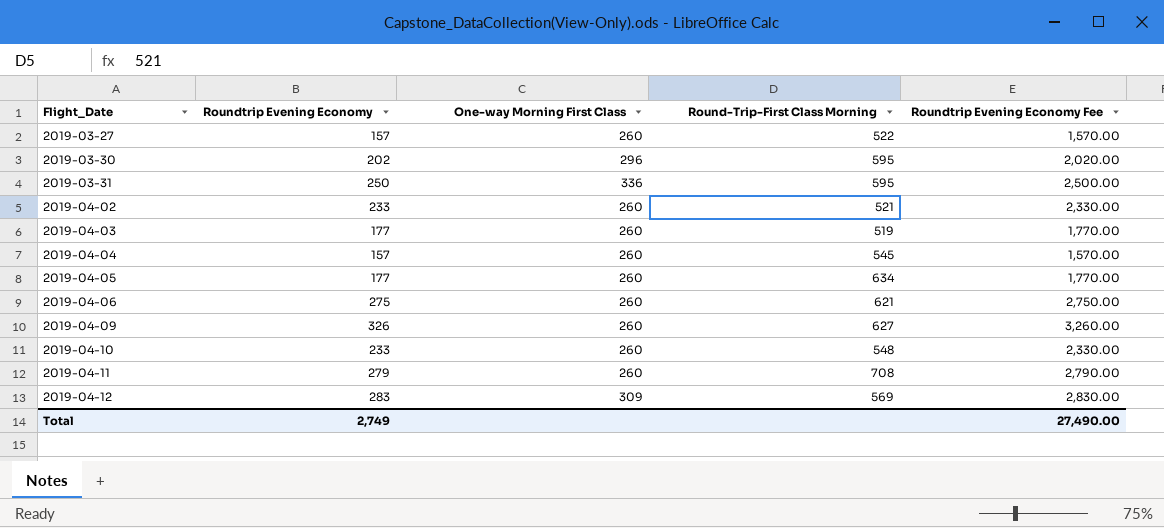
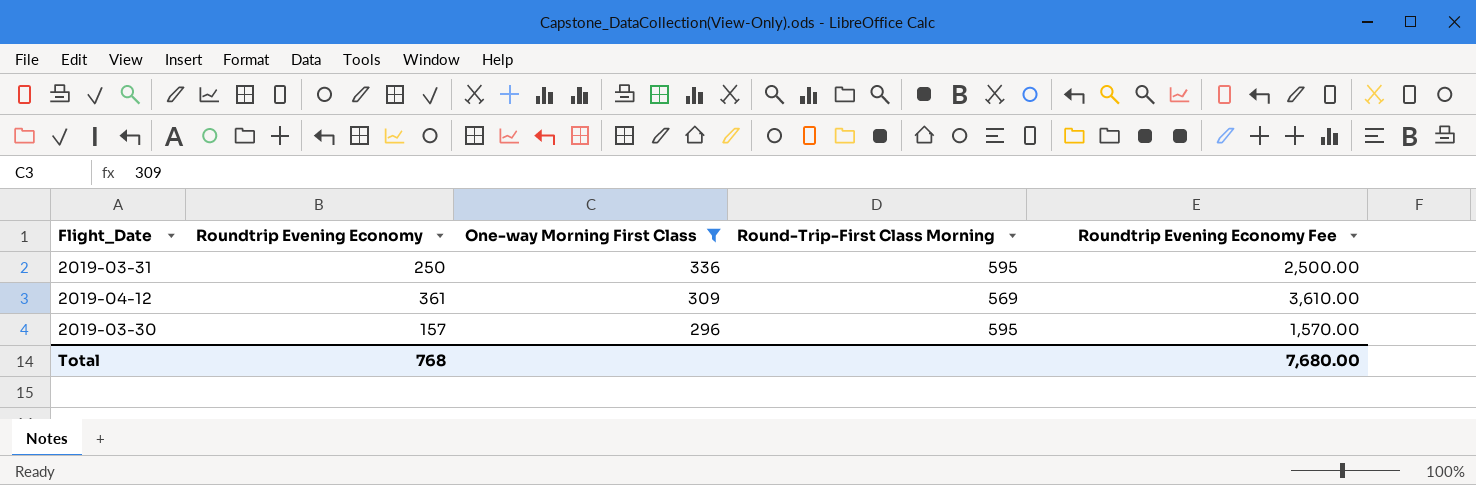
filter: none -> One-way Morning First Class != 260
row order: Flight_Date ascending -> One-way Morning First Class descending
2019-04-12 | Roundtrip Evening Economy: 283 -> 361
2019-04-12 | Roundtrip Evening Economy Fee: 2,830.00 -> 3,610.00
2019-03-30 | Roundtrip Evening Economy: 202 -> 157
2019-03-30 | Roundtrip Evening Economy Fee: 2,020.00 -> 1,570.00
Total | Roundtrip Evening Economy: 2,749 -> 768
Total | Roundtrip Evening Economy Fee: 27,490.00 -> 7,680.00

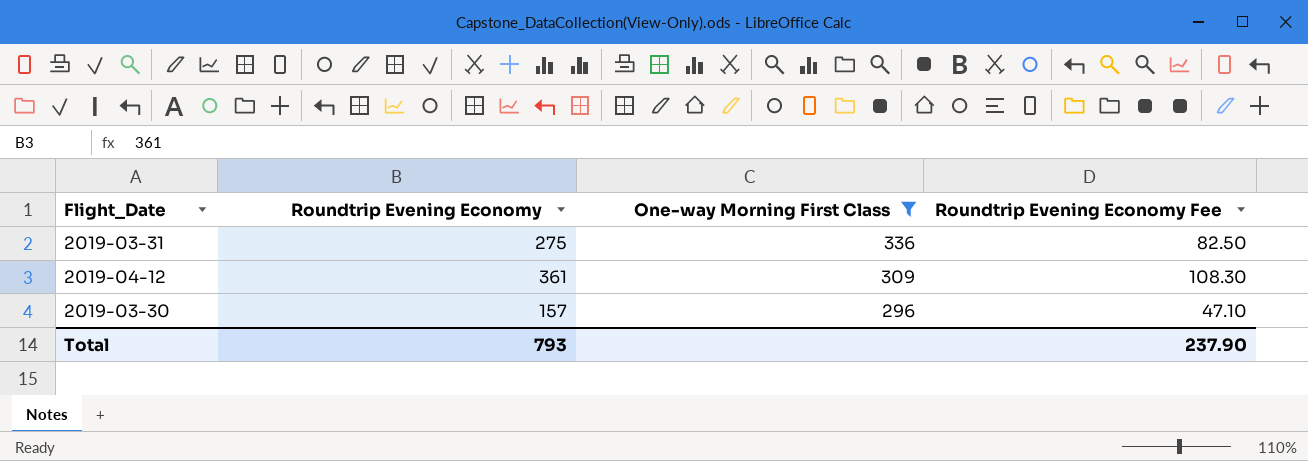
column Round-Trip-First Class Morning | position: 4 -> none
column Roundtrip Evening Economy Fee | formula: [Roundtrip Evening Economy] * 10 -> [Roundtrip Evening Economy] * 0.3
2019-03-31 | Roundtrip Evening Economy: 250 -> 275
Total | Roundtrip Evening Economy: 768 -> 793
Total | Roundtrip Evening Economy Fee: 7,680.00 -> 237.90

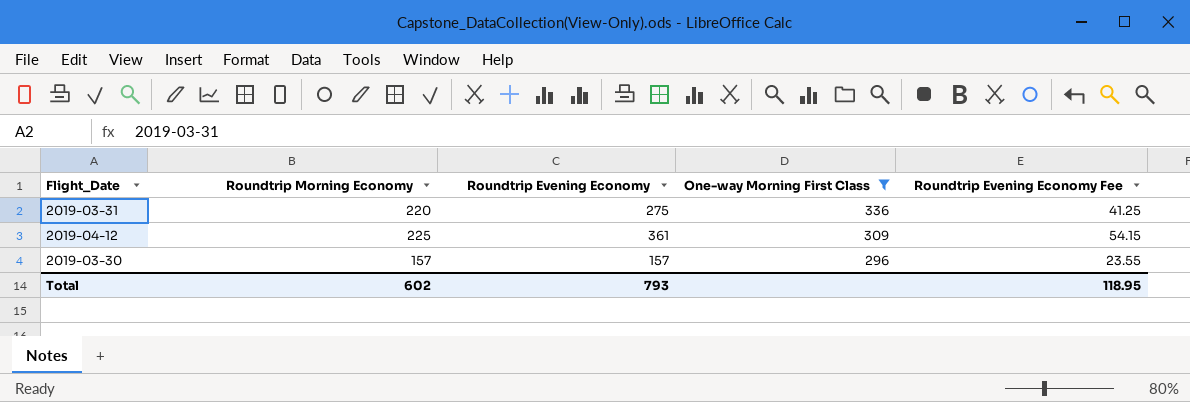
column Roundtrip Morning Economy | position: none -> 2
column Roundtrip Evening Economy Fee | formula: [Roundtrip Evening Economy] * 0.3 -> [Roundtrip Evening Economy] * 0.15
Total | Roundtrip Evening Economy Fee: 237.90 -> 118.95

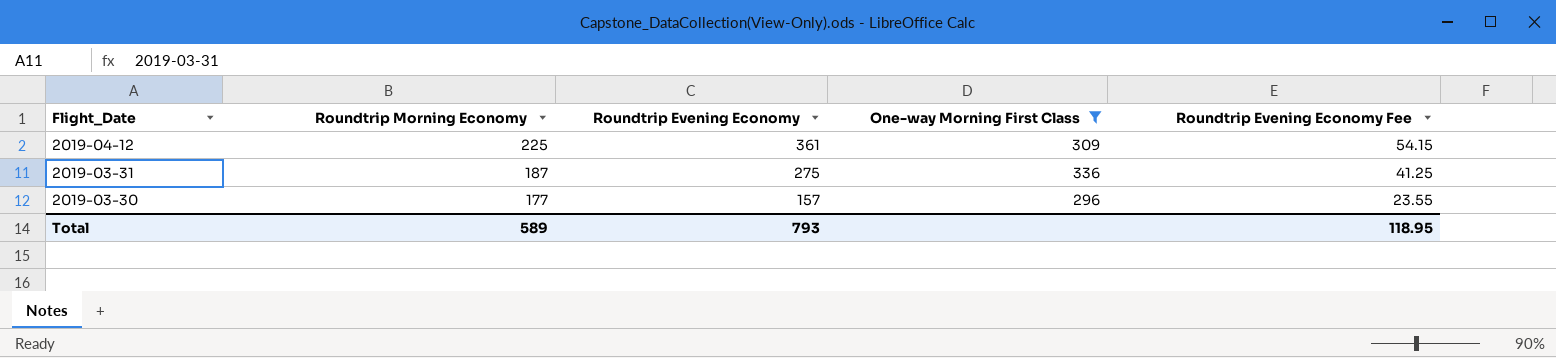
row order: One-way Morning First Class descending -> Flight_Date descending
2019-03-31 | Roundtrip Morning Economy: 220 -> 187
2019-03-30 | Roundtrip Morning Economy: 157 -> 177
Total | Roundtrip Morning Economy: 602 -> 589

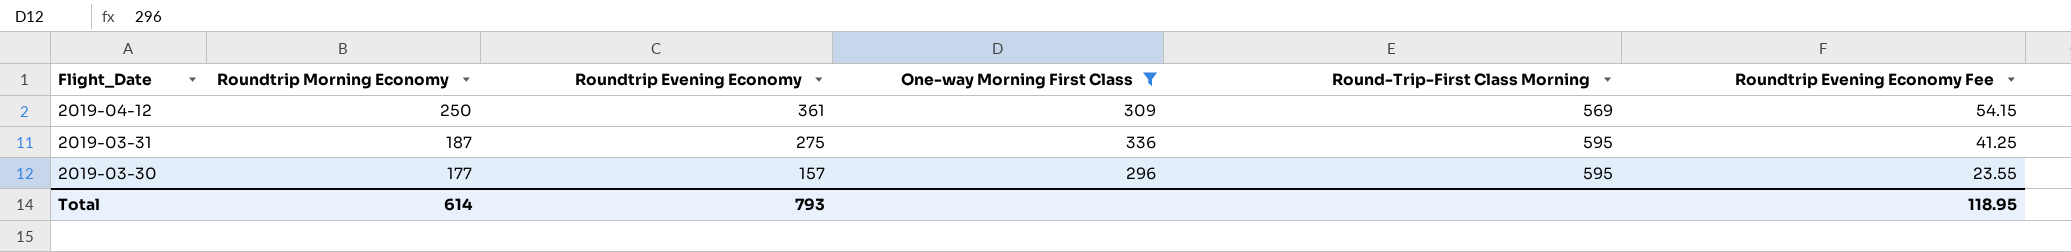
column Round-Trip-First Class Morning | position: none -> 5
2019-04-12 | Roundtrip Morning Economy: 225 -> 250
Total | Roundtrip Morning Economy: 589 -> 614

